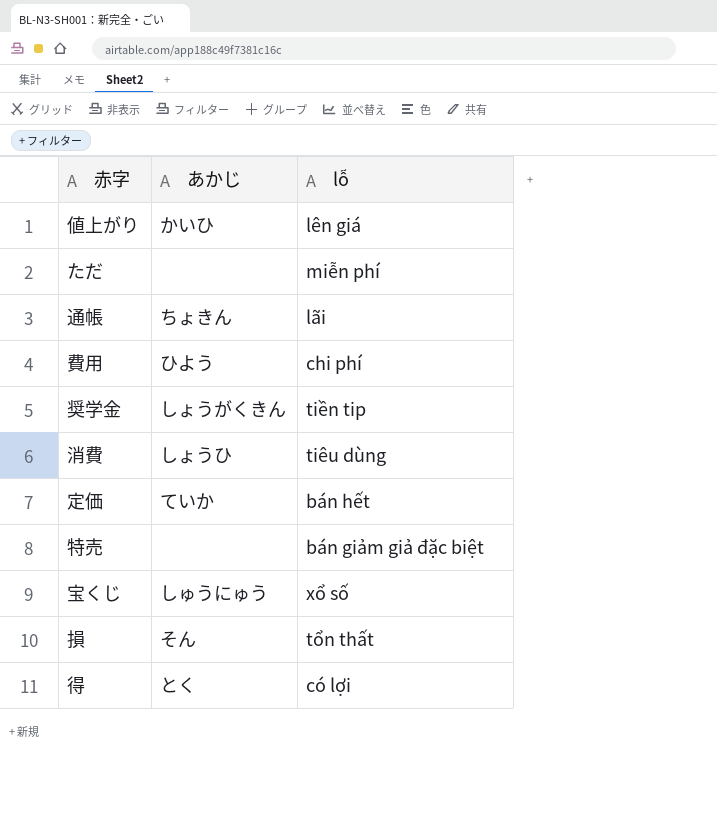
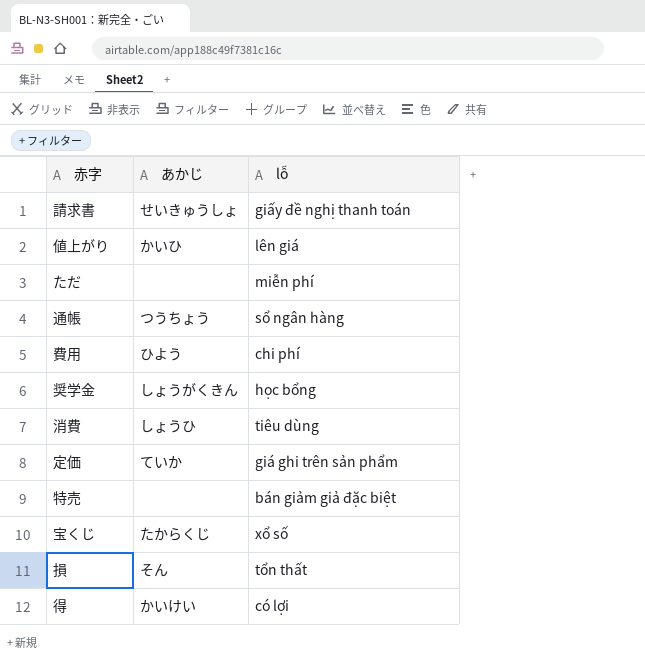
row 請求書: none -> せいきゅうしょ | giấy đề nghị thanh toán
通帳 | あかじ: ちょきん -> つうちょう
通帳 | lỗ: lãi -> sổ ngân hàng
奨学金 | lỗ: tiền tip -> học bổng
定価 | lỗ: bán hết -> giá ghi trên sản phẩm
宝くじ | あかじ: しゅうにゅう -> たからくじ
得 | あかじ: とく -> かいけい

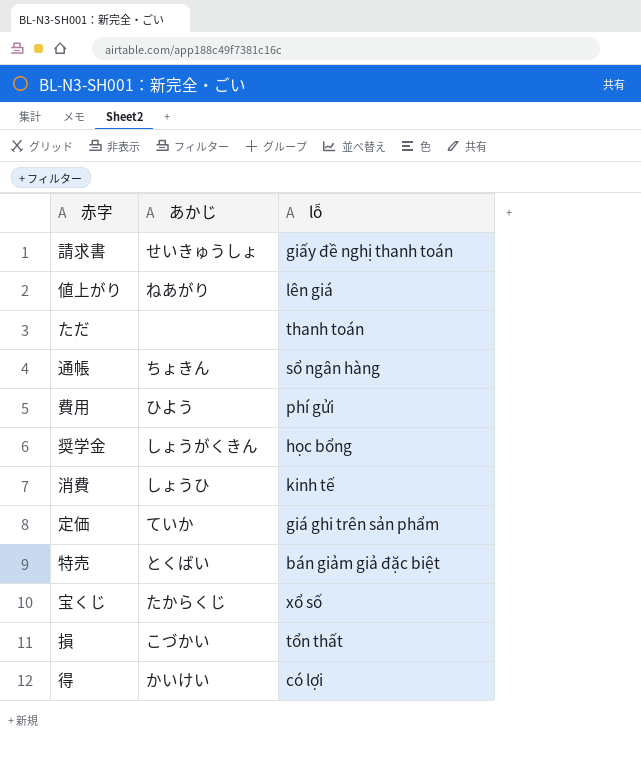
値上がり | あかじ: かいひ -> ねあがり
ただ | lỗ: miễn phí -> thanh toán
通帳 | あかじ: つうちょう -> ちょきん
費用 | lỗ: chi phí -> phí gửi
消費 | lỗ: tiêu dùng -> kinh tế
特売 | あかじ: none -> とくばい
損 | あかじ: そん -> こづかい

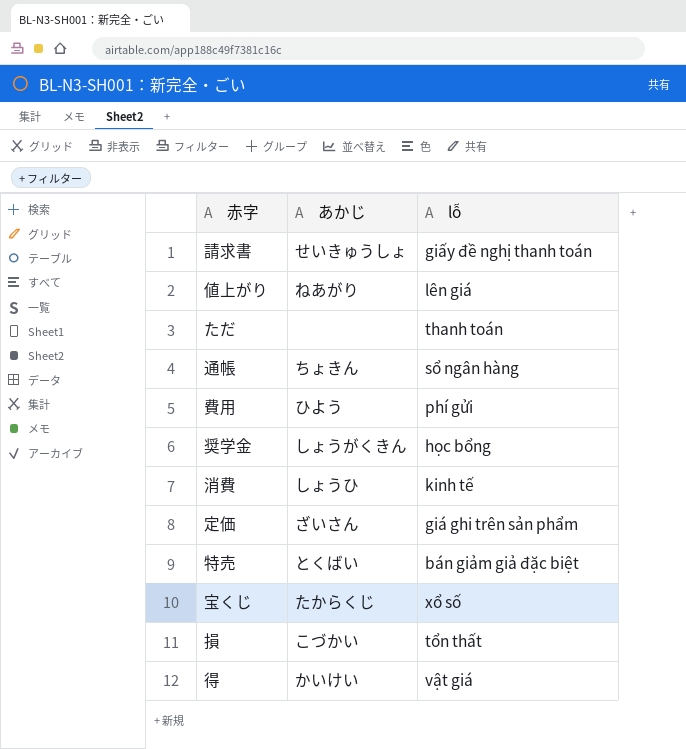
定価 | あかじ: ていか -> ざいさん
得 | lỗ: có lợi -> vật giá

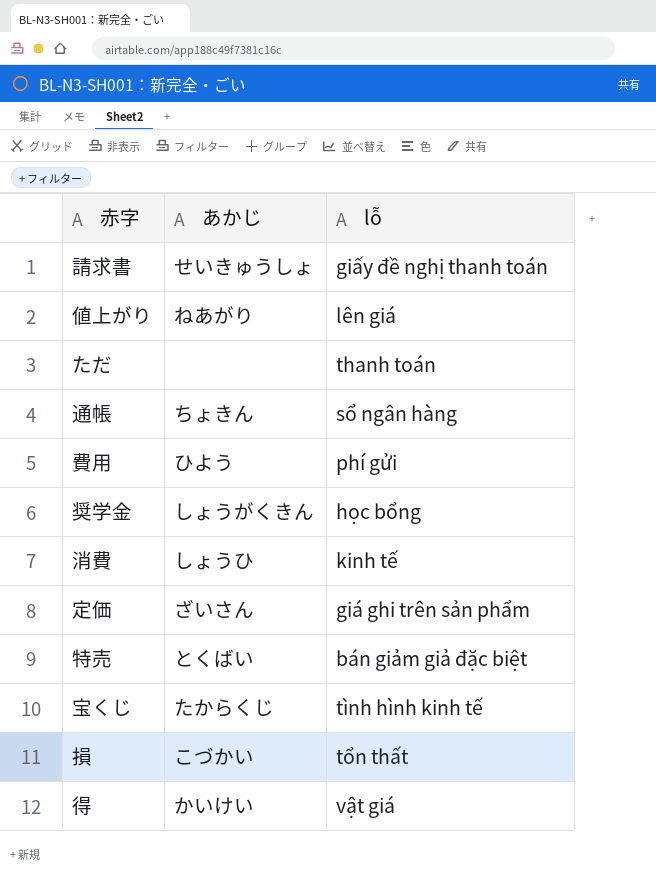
宝くじ | lỗ: xổ số -> tình hình kinh tế

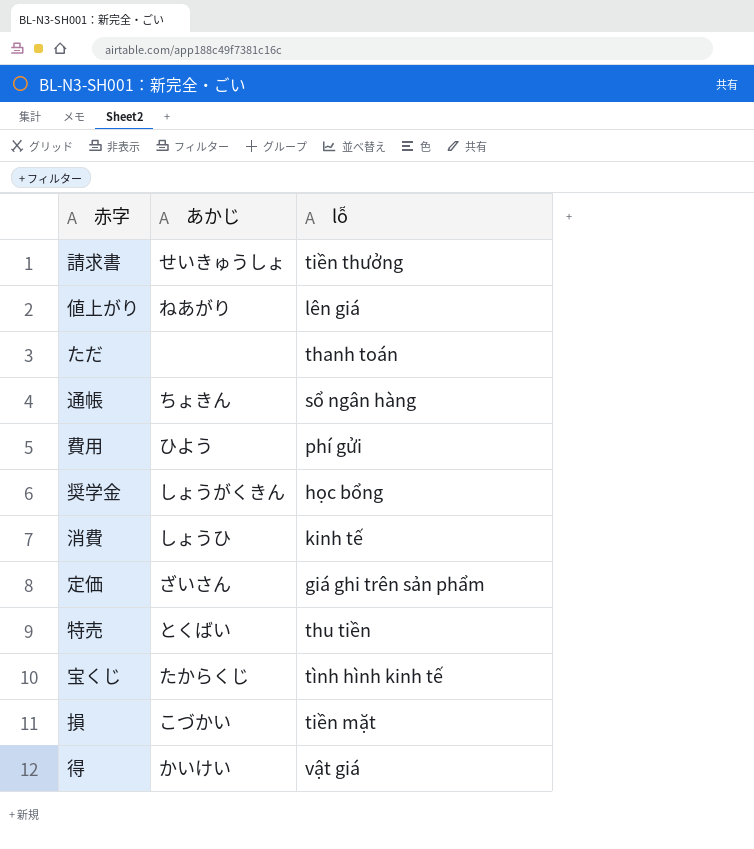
請求書 | lỗ: giấy đề nghị thanh toán -> tiền thưởng
特売 | lỗ: bán giảm giả đặc biệt -> thu tiền
損 | lỗ: tổn thất -> tiền mặt

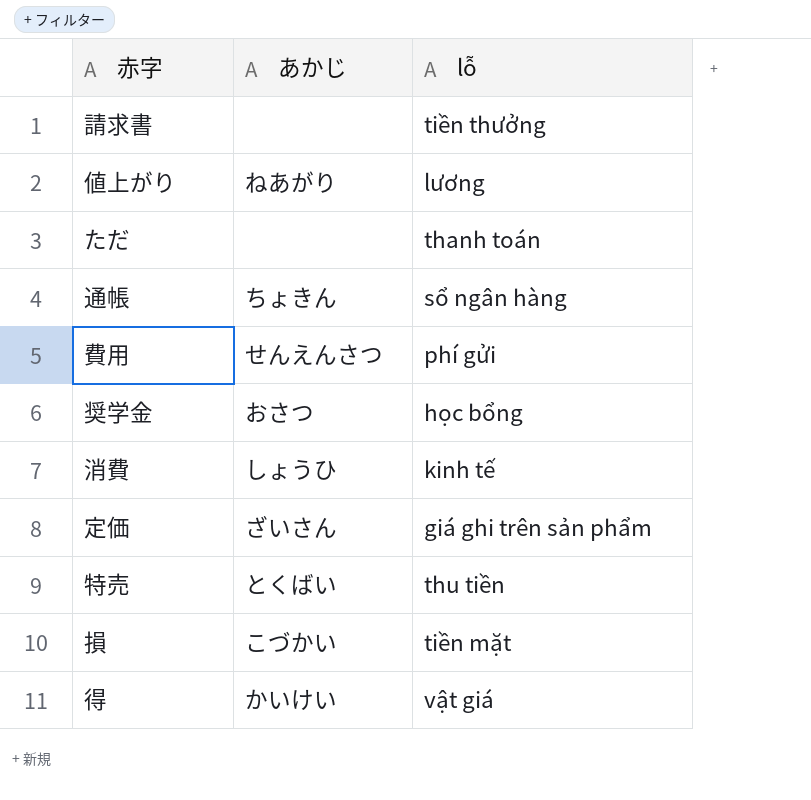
row 宝くじ: たからくじ | tình hình kinh tế -> none
請求書 | あかじ: せいきゅうしょ -> none
値上がり | lỗ: lên giá -> lương
費用 | あかじ: ひよう -> せんえんさつ
奨学金 | あかじ: しょうがくきん -> おさつ

